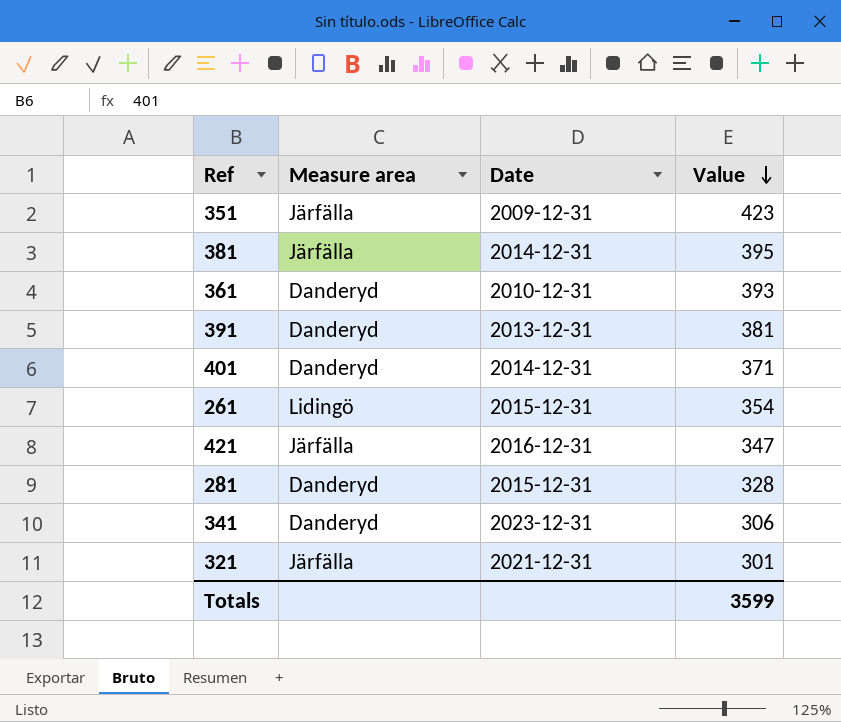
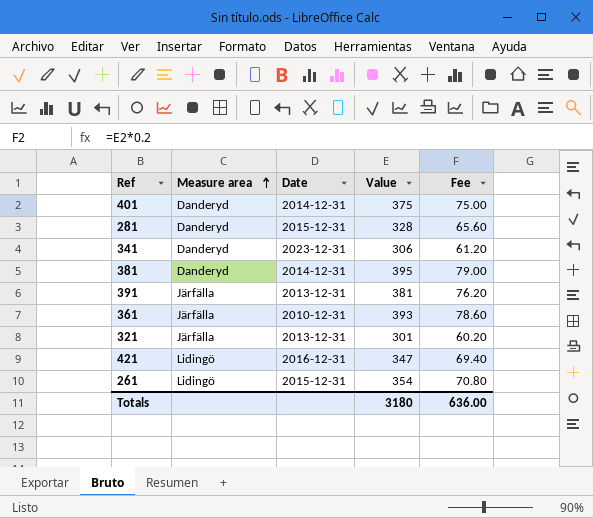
row order: Value descending -> Measure area ascending
column Fee | formula: none -> [Value] * 0.2
row 351: Järfälla | 2009-12-31 | 423 -> none
401 | Value: 371 -> 375
381 | Measure area: Järfälla -> Danderyd
391 | Measure area: Danderyd -> Järfälla
361 | Measure area: Danderyd -> Järfälla
321 | Date: 2021-12-31 -> 2013-12-31
421 | Measure area: Järfälla -> Lidingö
Totals | Value: 3599 -> 3180

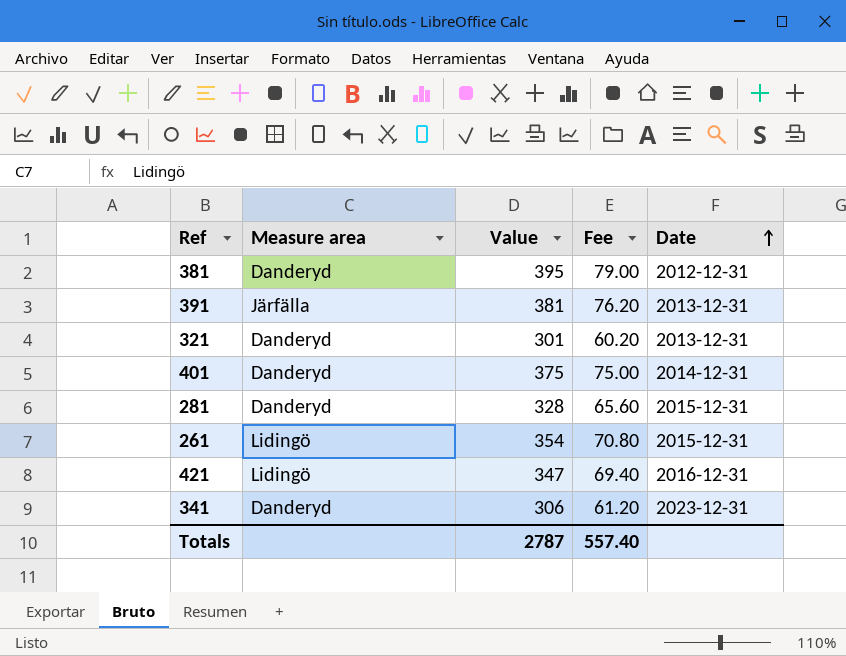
row order: Measure area ascending -> Date ascending
column Date | position: 3 -> 5
row 361: Järfälla | 2010-12-31 | 393 | 78.60 -> none
381 | Date: 2014-12-31 -> 2012-12-31
321 | Measure area: Järfälla -> Danderyd
Totals | Value: 3180 -> 2787
Totals | Fee: 636.00 -> 557.40

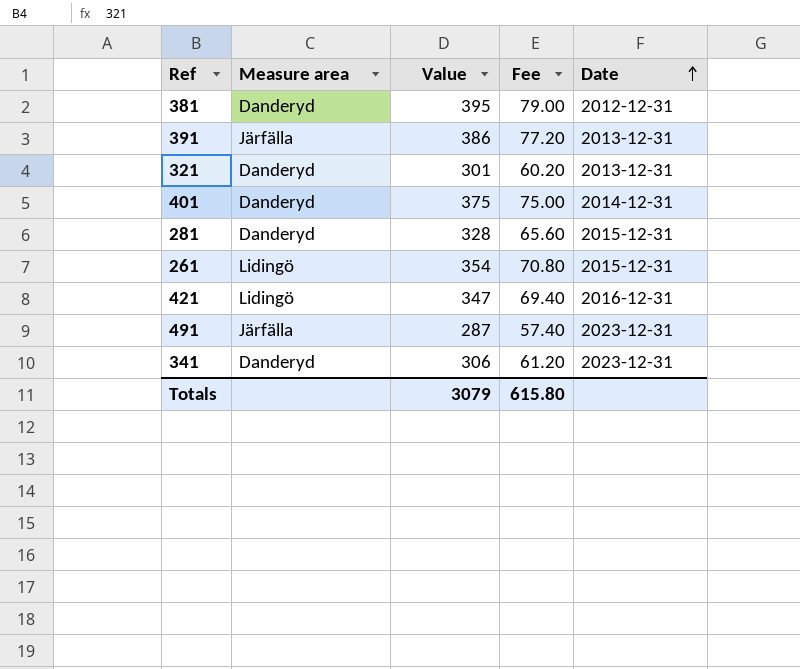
391 | Value: 381 -> 386
391 | Fee: 76.20 -> 77.20
row 491: none -> Järfälla | 287 | 57.40 | 2023-12-31
Totals | Value: 2787 -> 3079
Totals | Fee: 557.40 -> 615.80

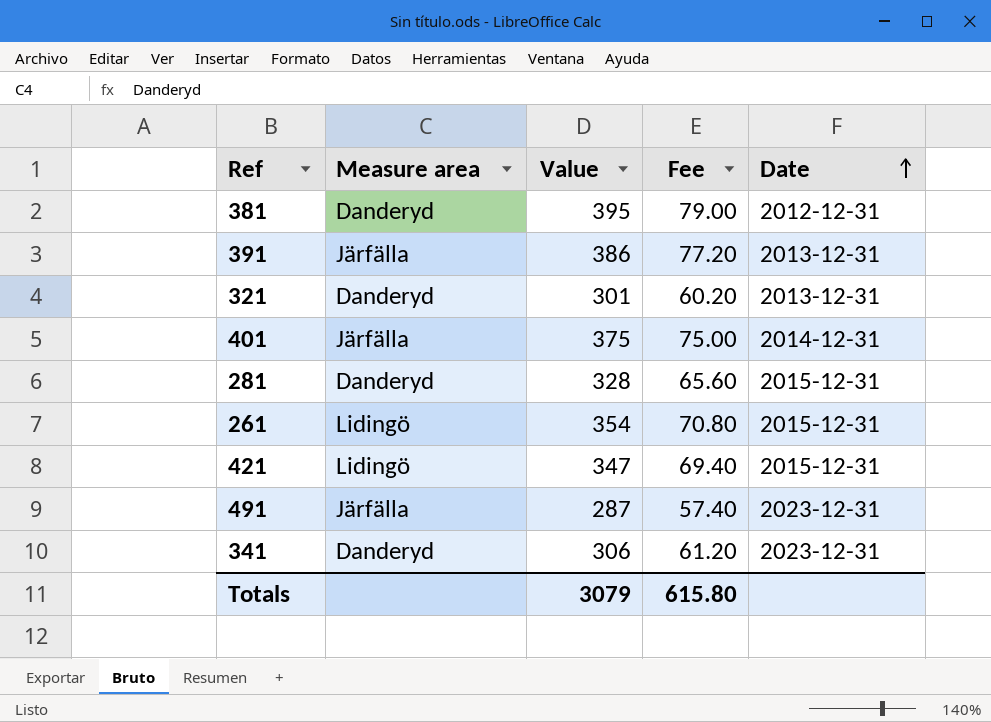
401 | Measure area: Danderyd -> Järfälla
421 | Date: 2016-12-31 -> 2015-12-31

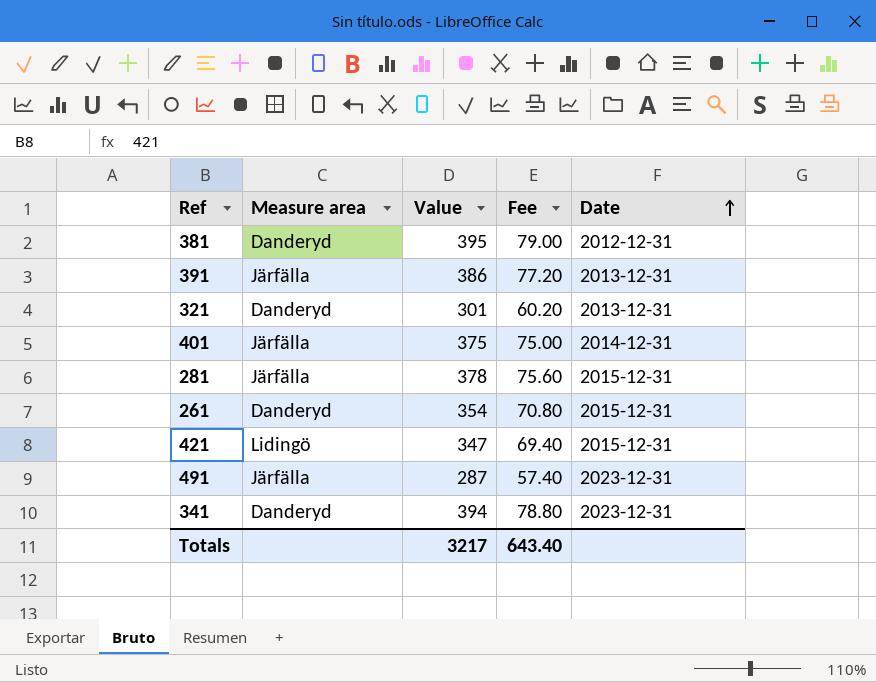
281 | Measure area: Danderyd -> Järfälla
281 | Value: 328 -> 378
281 | Fee: 65.60 -> 75.60
261 | Measure area: Lidingö -> Danderyd
341 | Value: 306 -> 394
341 | Fee: 61.20 -> 78.80
Totals | Value: 3079 -> 3217
Totals | Fee: 615.80 -> 643.40

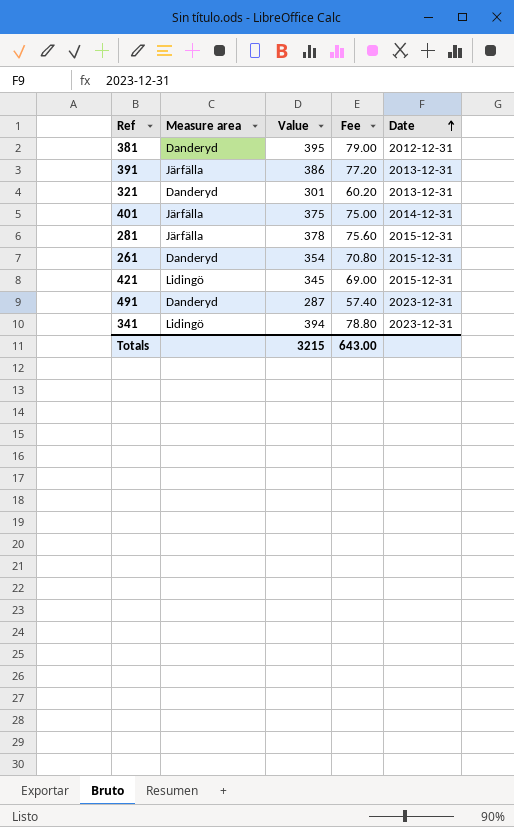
421 | Value: 347 -> 345
421 | Fee: 69.40 -> 69.00
491 | Measure area: Järfälla -> Danderyd
341 | Measure area: Danderyd -> Lidingö
Totals | Value: 3217 -> 3215
Totals | Fee: 643.40 -> 643.00

